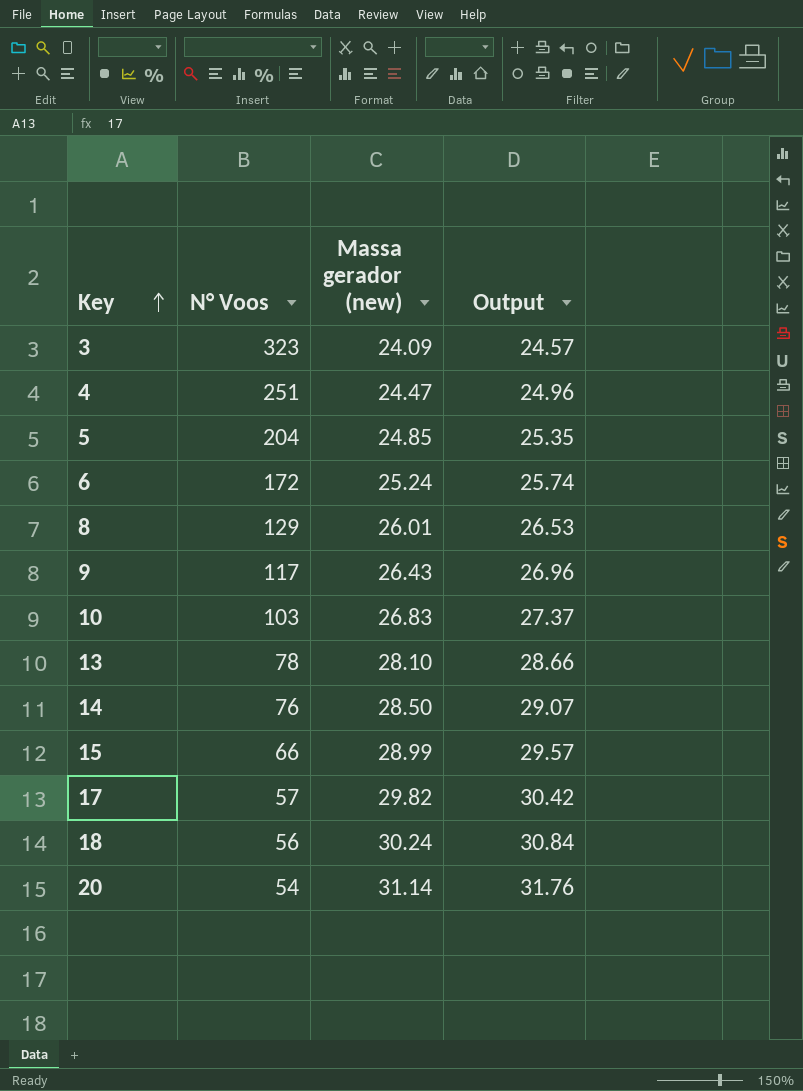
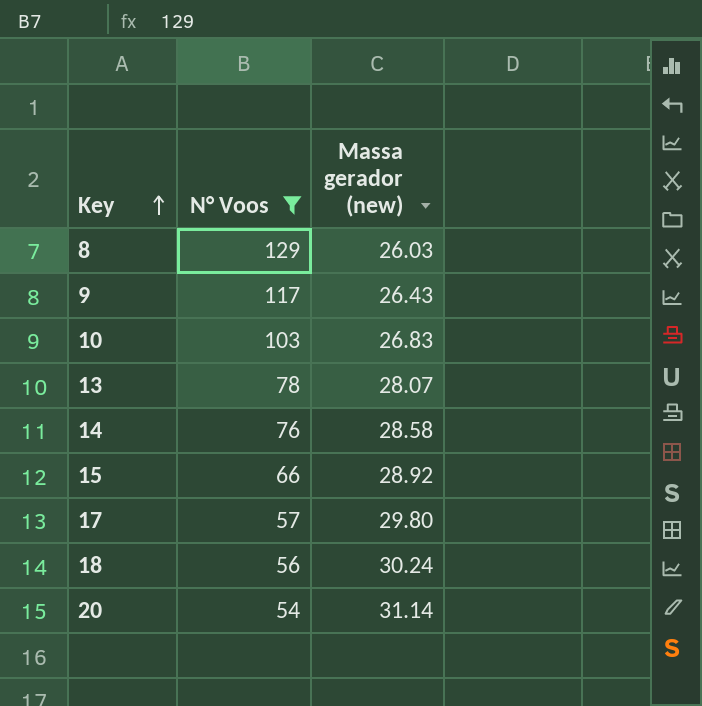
filter: none -> N° Voos <= 129
column Output | formula: [Massa gerador (new)] * 1.02 -> none
8 | Massa gerador (new): 26.01 -> 26.03
13 | Massa gerador (new): 28.10 -> 28.07
14 | Massa gerador (new): 28.50 -> 28.58
15 | Massa gerador (new): 28.99 -> 28.92
17 | Massa gerador (new): 29.82 -> 29.80

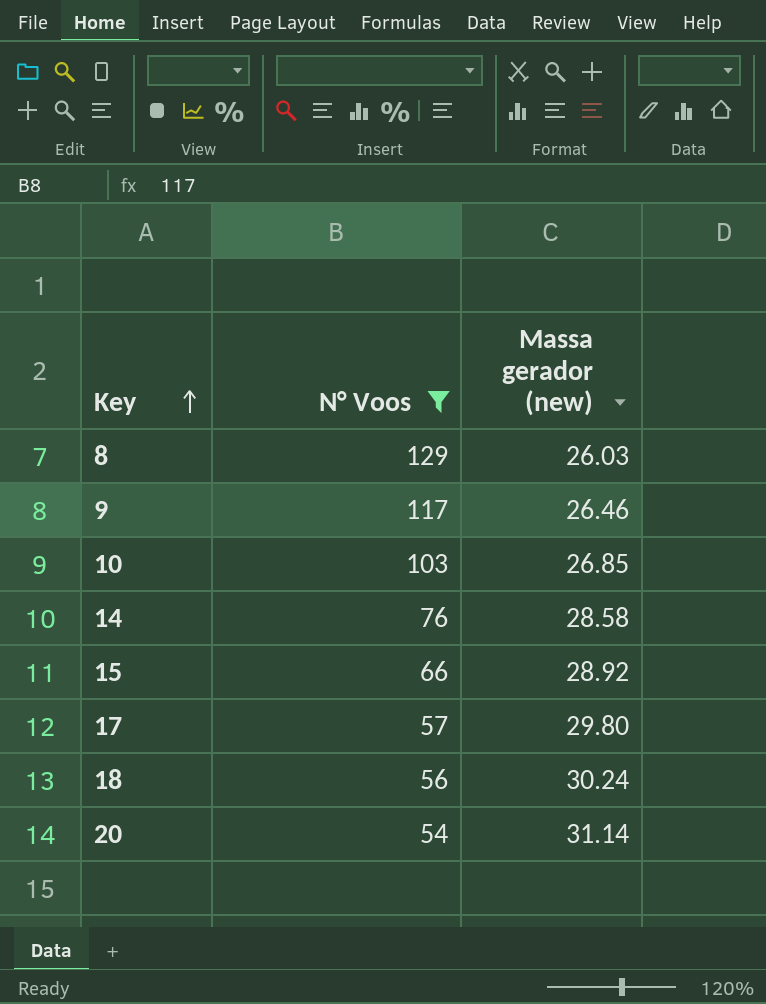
row 13: 78 | 28.07 -> none
9 | Massa gerador (new): 26.43 -> 26.46
10 | Massa gerador (new): 26.83 -> 26.85

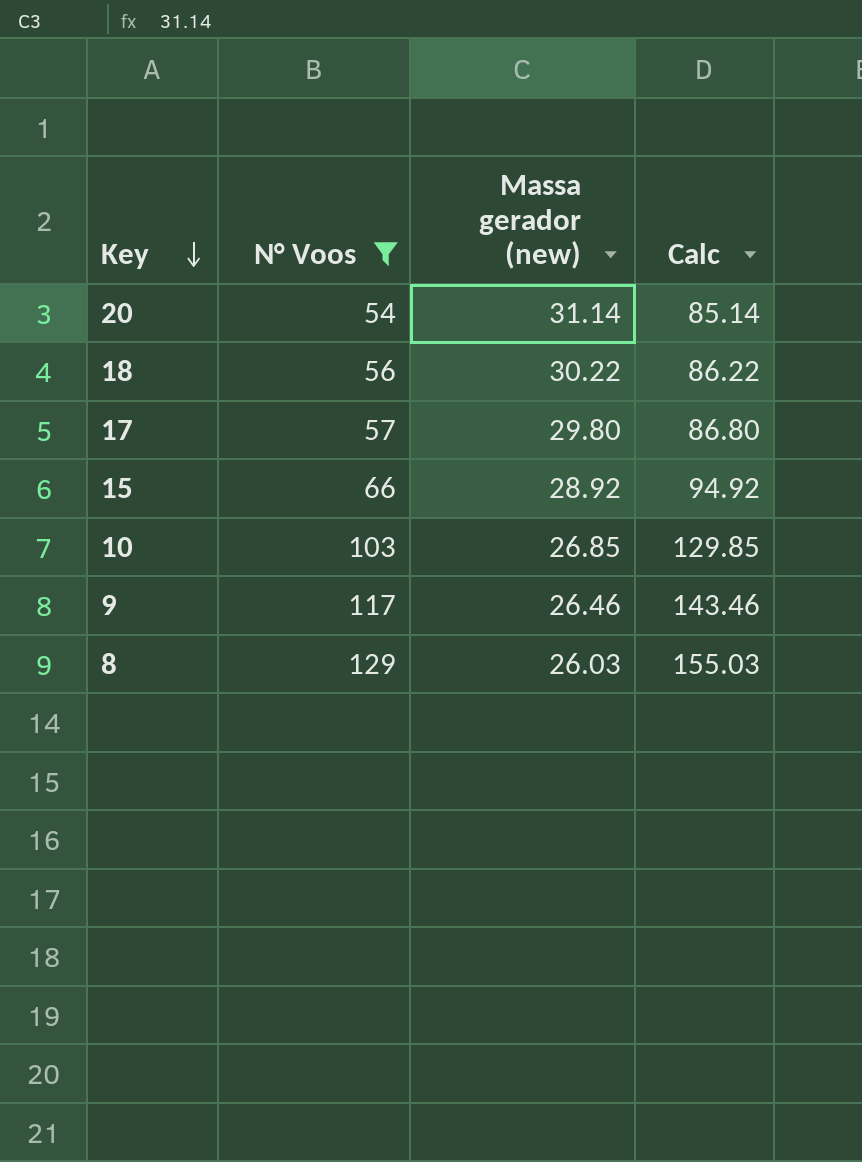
row order: Key ascending -> Key descending
column Calc | formula: none -> [N° Voos] + [Massa gerador (new)]
row 14: 76 | 28.58 -> none
18 | Massa gerador (new): 30.24 -> 30.22

